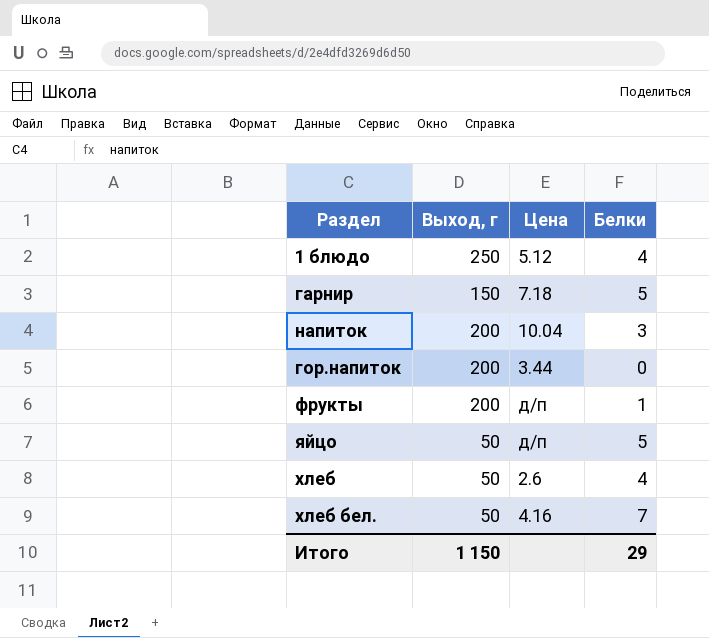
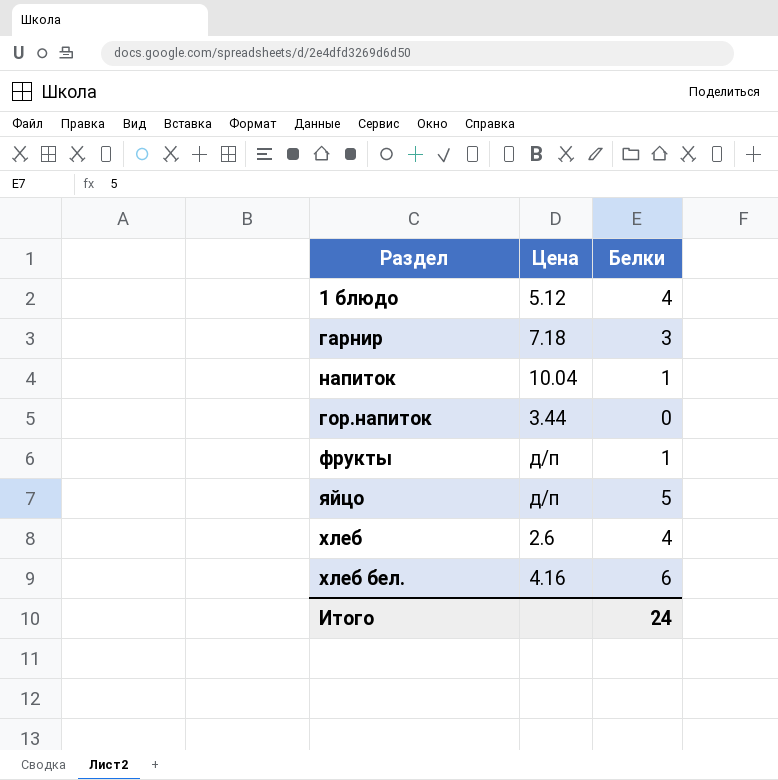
column Выход, г | position: 2 -> none
гарнир | Белки: 5 -> 3
напиток | Белки: 3 -> 1
хлеб бел. | Белки: 7 -> 6
Итого | Белки: 29 -> 24

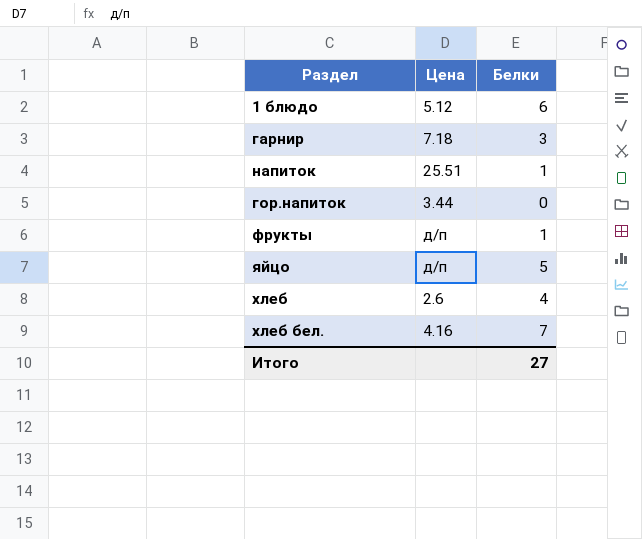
1 блюдо | Белки: 4 -> 6
напиток | Цена: 10.04 -> 25.51
хлеб бел. | Белки: 6 -> 7
Итого | Белки: 24 -> 27

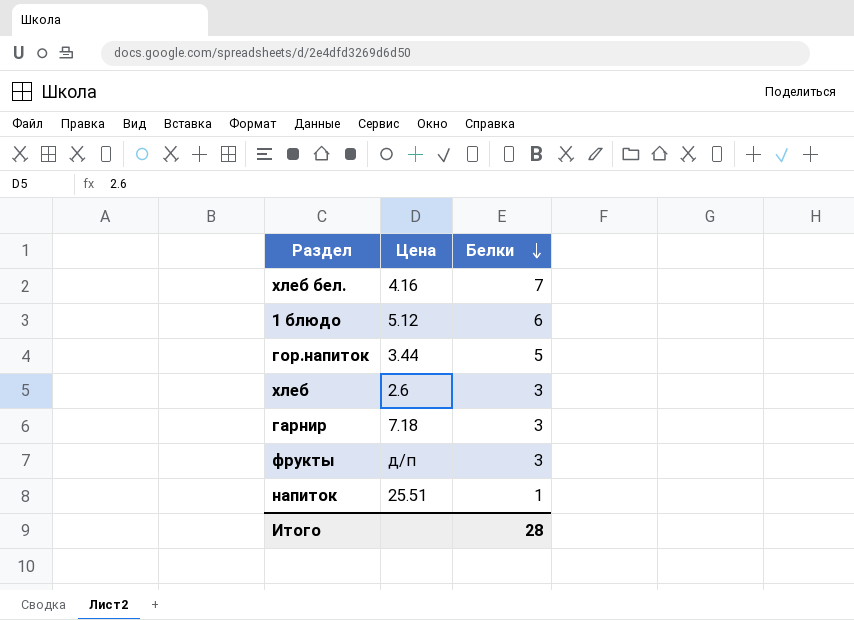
row order: none -> Белки descending
row яйцо: д/п | 5 -> none
гор.напиток | Белки: 0 -> 5
хлеб | Белки: 4 -> 3
фрукты | Белки: 1 -> 3
Итого | Белки: 27 -> 28

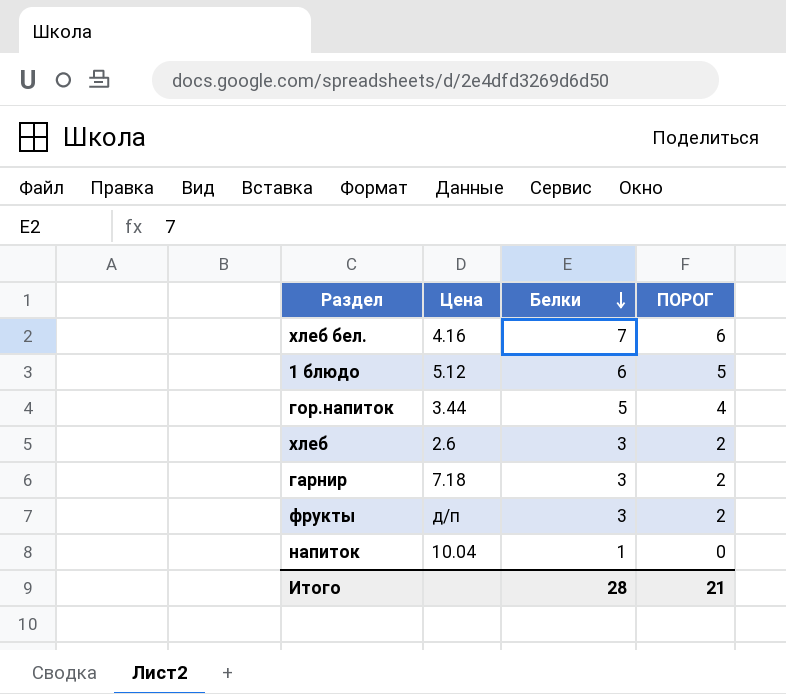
column ПОРОГ | formula: none -> [Белки] - 1
напиток | Цена: 25.51 -> 10.04

